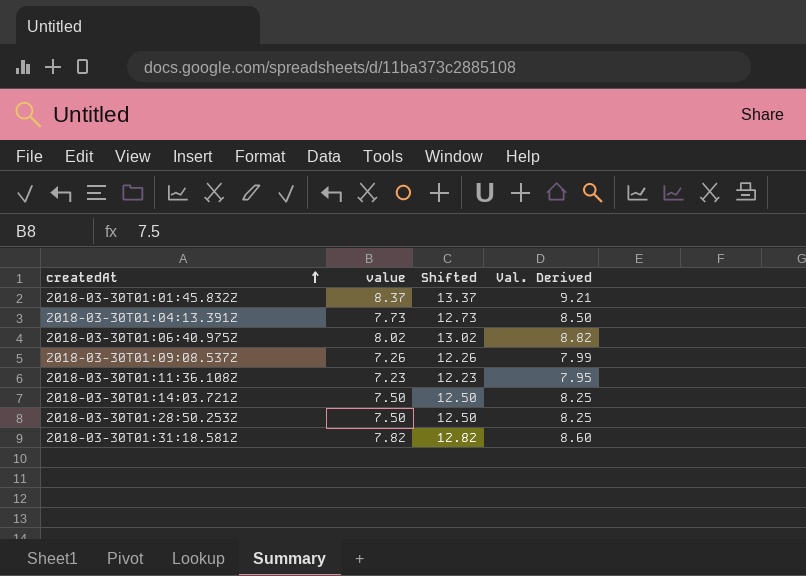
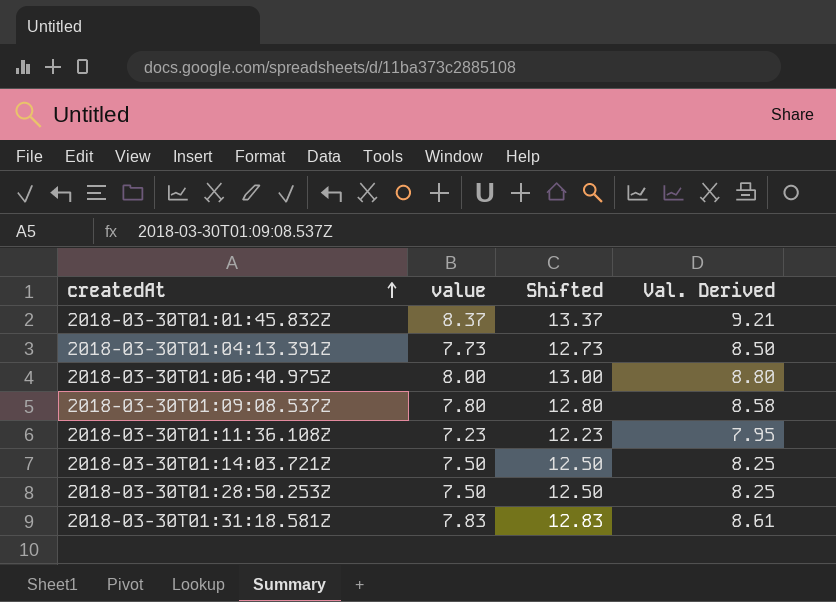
2018-03-30T01:06:40.975Z | value: 8.02 -> 8.00
2018-03-30T01:06:40.975Z | Shifted: 13.02 -> 13.00
2018-03-30T01:06:40.975Z | Val. Derived: 8.82 -> 8.80
2018-03-30T01:09:08.537Z | value: 7.26 -> 7.80
2018-03-30T01:09:08.537Z | Shifted: 12.26 -> 12.80
2018-03-30T01:09:08.537Z | Val. Derived: 7.99 -> 8.58
2018-03-30T01:31:18.581Z | value: 7.82 -> 7.83
2018-03-30T01:31:18.581Z | Shifted: 12.82 -> 12.83
2018-03-30T01:31:18.581Z | Val. Derived: 8.60 -> 8.61

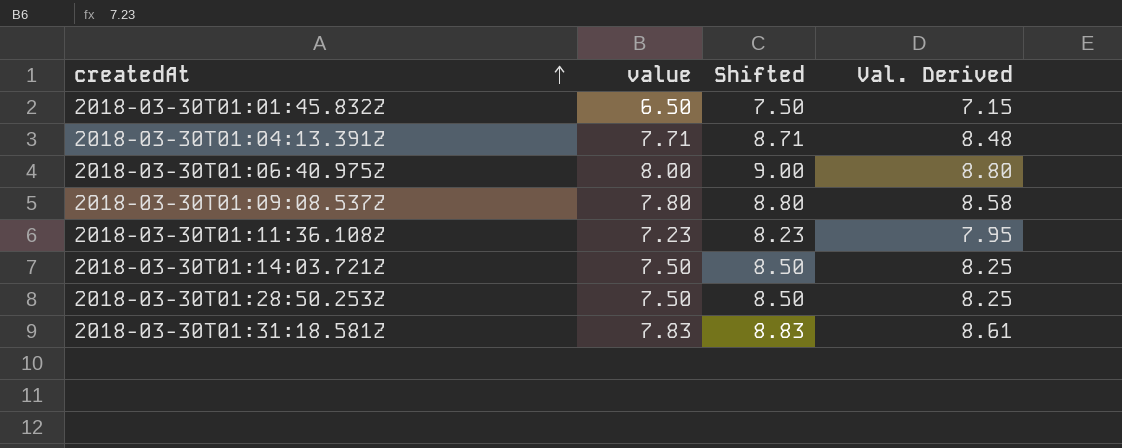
column Shifted | formula: [value] + 5 -> [value] + 1
2018-03-30T01:01:45.832Z | value: 8.37 -> 6.50
2018-03-30T01:01:45.832Z | Val. Derived: 9.21 -> 7.15
2018-03-30T01:04:13.391Z | value: 7.73 -> 7.71
2018-03-30T01:04:13.391Z | Val. Derived: 8.50 -> 8.48

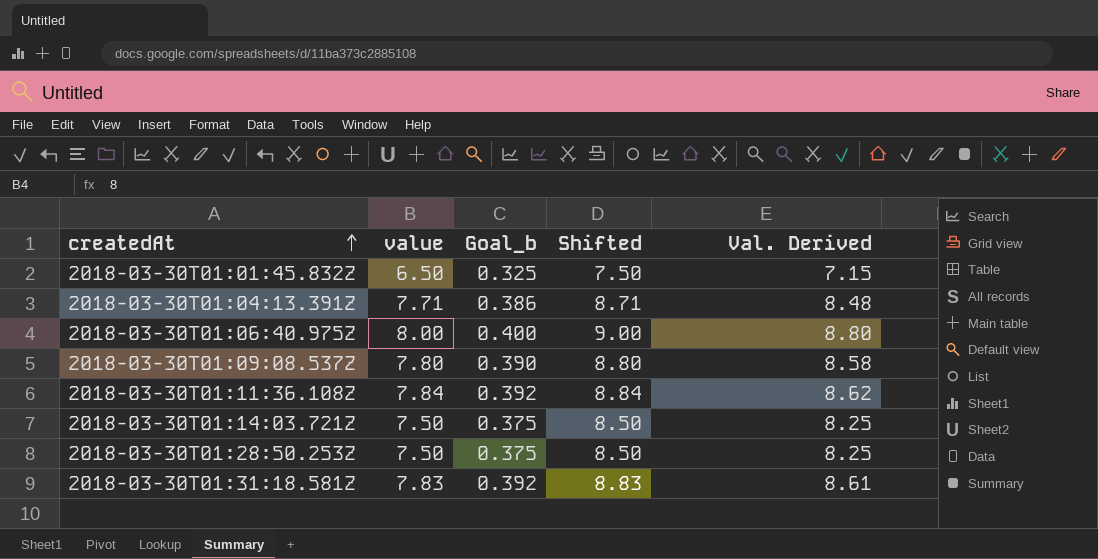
column Goal_b | formula: none -> [value] * 0.05
2018-03-30T01:11:36.108Z | value: 7.23 -> 7.84
2018-03-30T01:11:36.108Z | Shifted: 8.23 -> 8.84
2018-03-30T01:11:36.108Z | Val. Derived: 7.95 -> 8.62

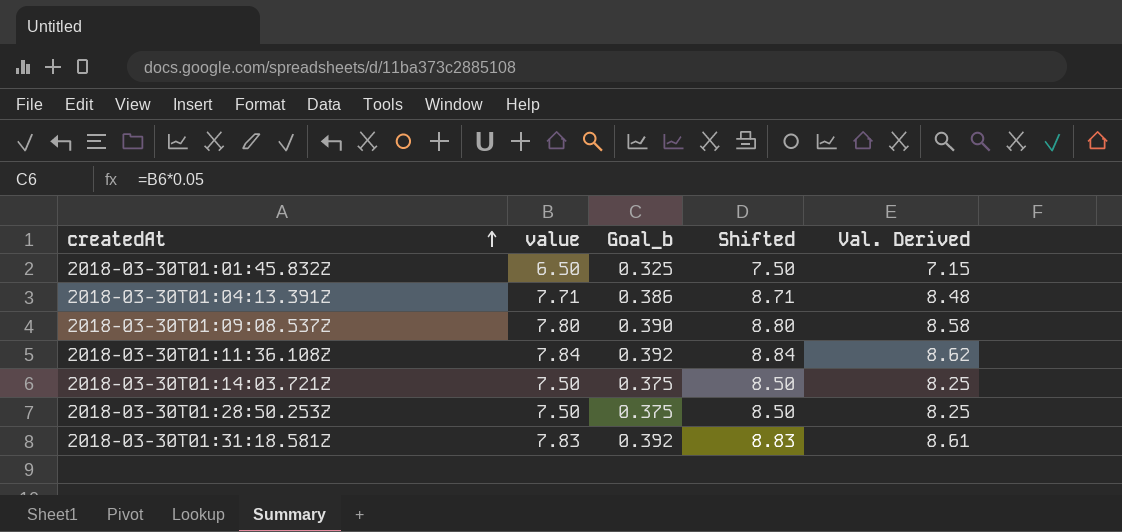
row 2018-03-30T01:06:40.975Z: 8.00 | 0.400 | 9.00 | 8.80 -> none

